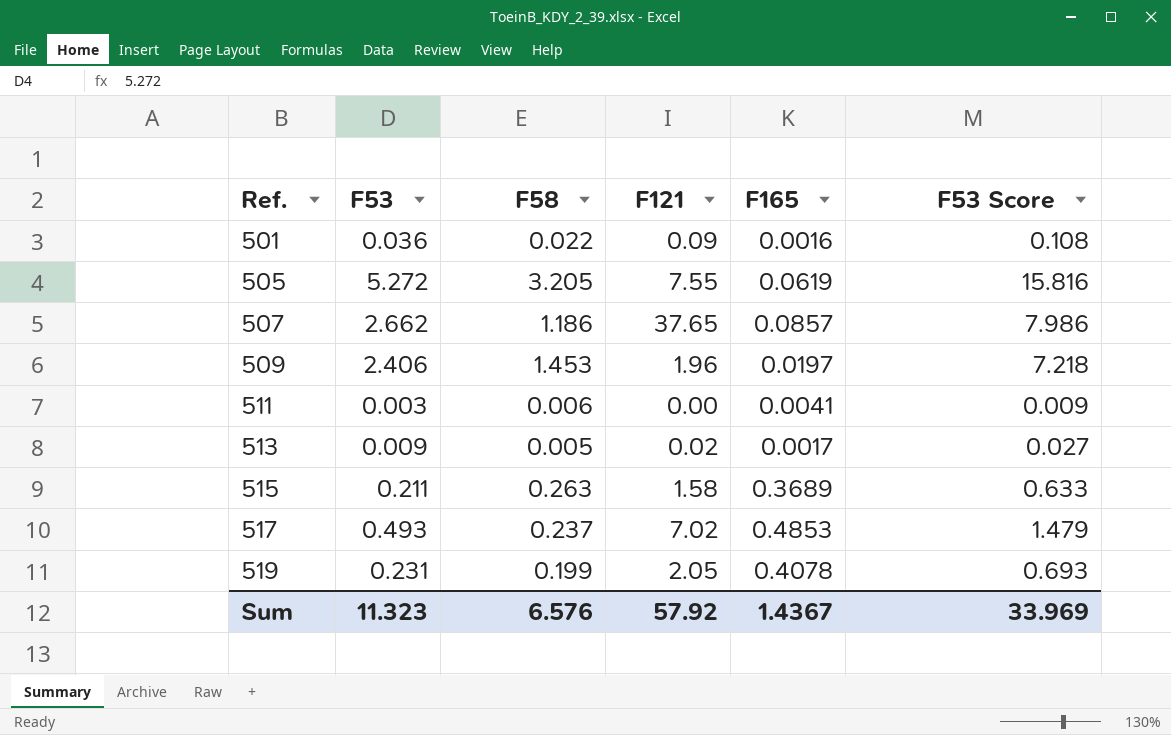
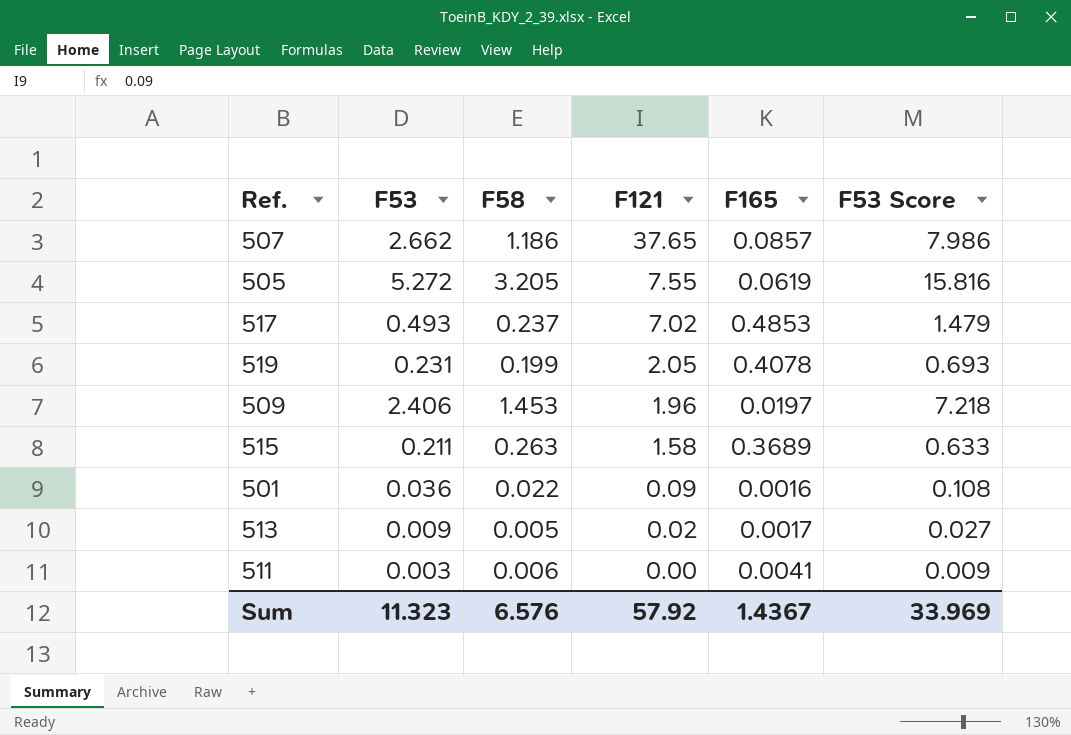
row order: Ref. ascending -> F121 descending

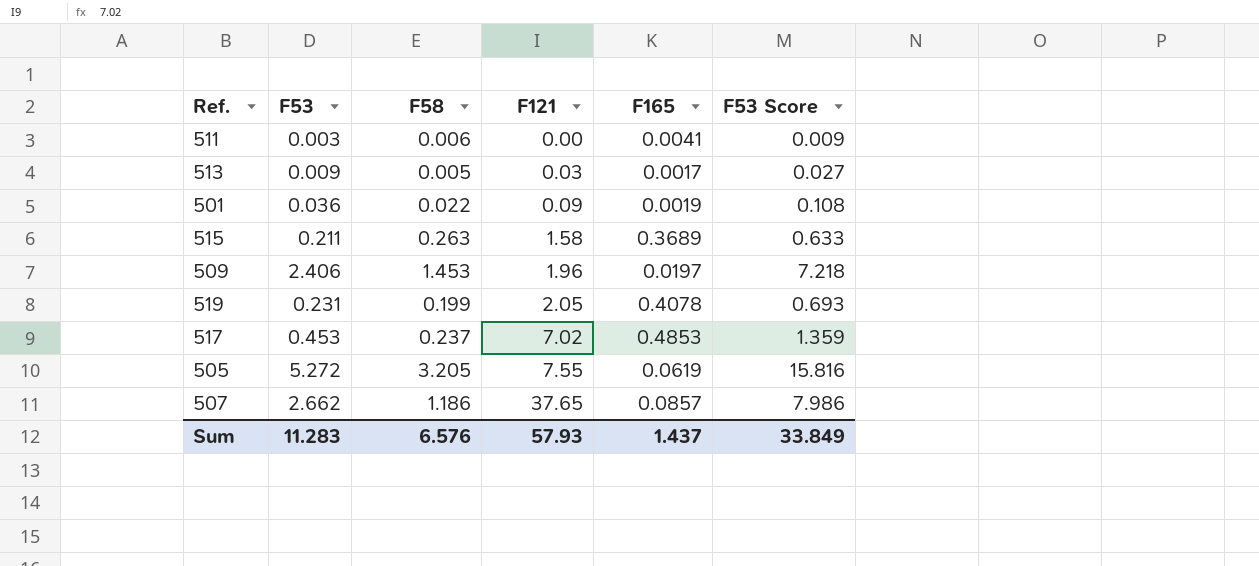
row order: F121 descending -> F121 ascending
513 | F121: 0.02 -> 0.03
501 | F165: 0.0016 -> 0.0019
517 | F53: 0.493 -> 0.453
517 | F53 Score: 1.479 -> 1.359
Sum | F53: 11.323 -> 11.283
Sum | F121: 57.92 -> 57.93
Sum | F165: 1.4367 -> 1.437
Sum | F53 Score: 33.969 -> 33.849

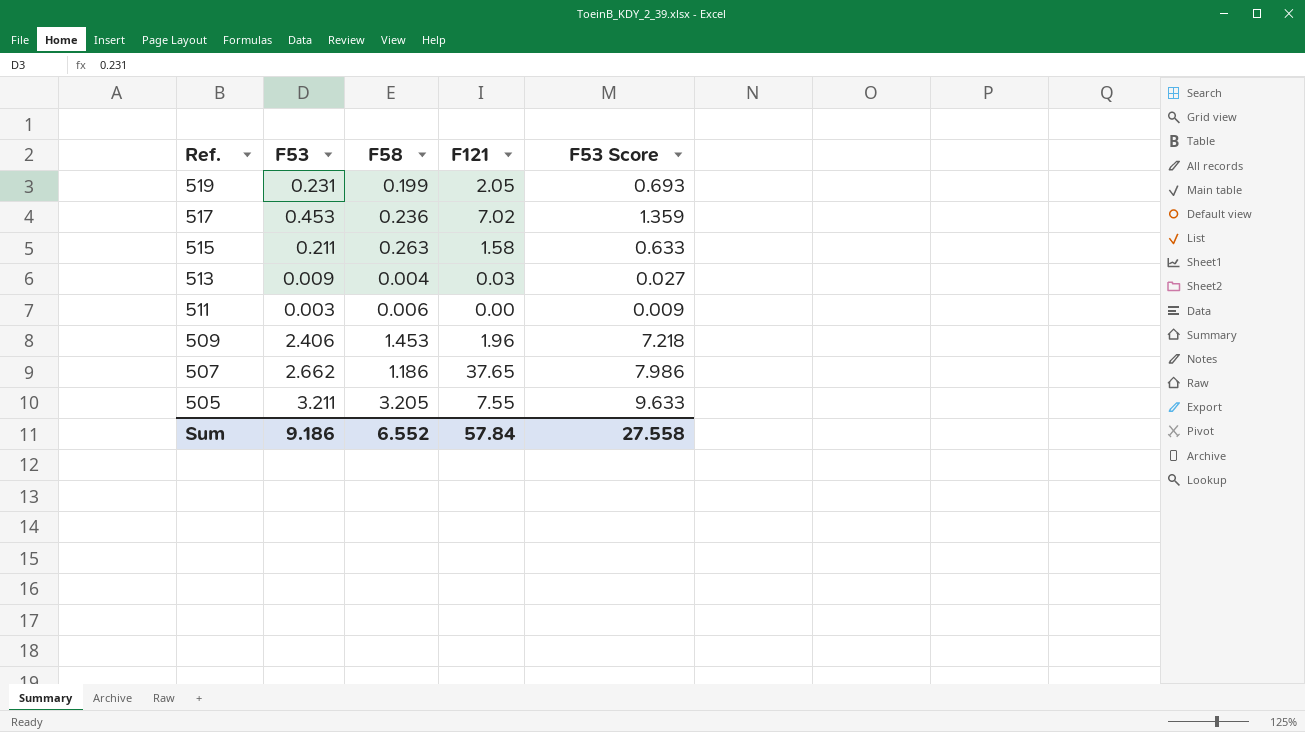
row order: F121 ascending -> Ref. descending
column F165 | position: 5 -> none
row 501: 0.036 | 0.022 | 0.09 | 0.0019 | 0.108 -> none
517 | F58: 0.237 -> 0.236
513 | F58: 0.005 -> 0.004
505 | F53: 5.272 -> 3.211
505 | F53 Score: 15.816 -> 9.633
Sum | F53: 11.283 -> 9.186
Sum | F58: 6.576 -> 6.552
Sum | F121: 57.93 -> 57.84
Sum | F53 Score: 33.849 -> 27.558

